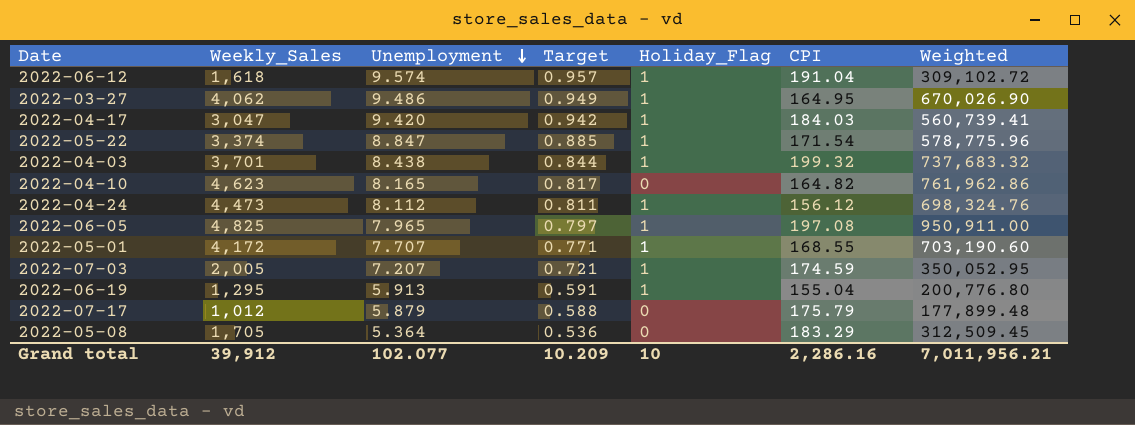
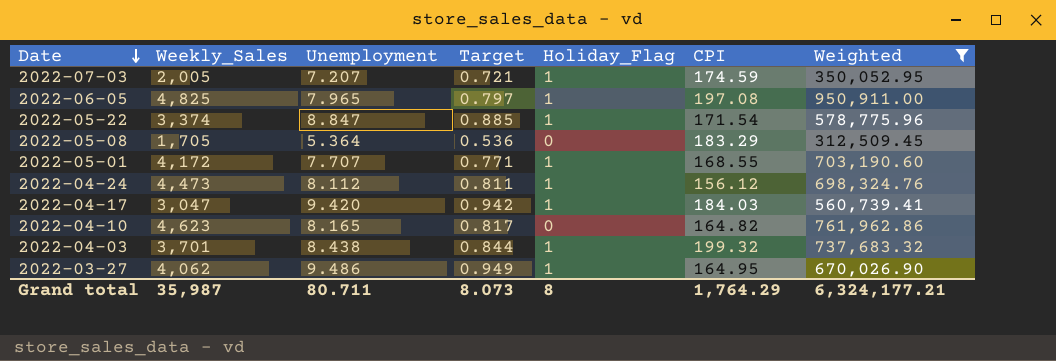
filter: none -> Weighted >= 312,509.45
row order: Unemployment descending -> Date descending
Grand total | Weekly_Sales: 39,912 -> 35,987
Grand total | Unemployment: 102.077 -> 80.711
Grand total | Target: 10.209 -> 8.073
Grand total | Holiday_Flag: 10 -> 8
Grand total | CPI: 2,286.16 -> 1,764.29
Grand total | Weighted: 7,011,956.21 -> 6,324,177.21

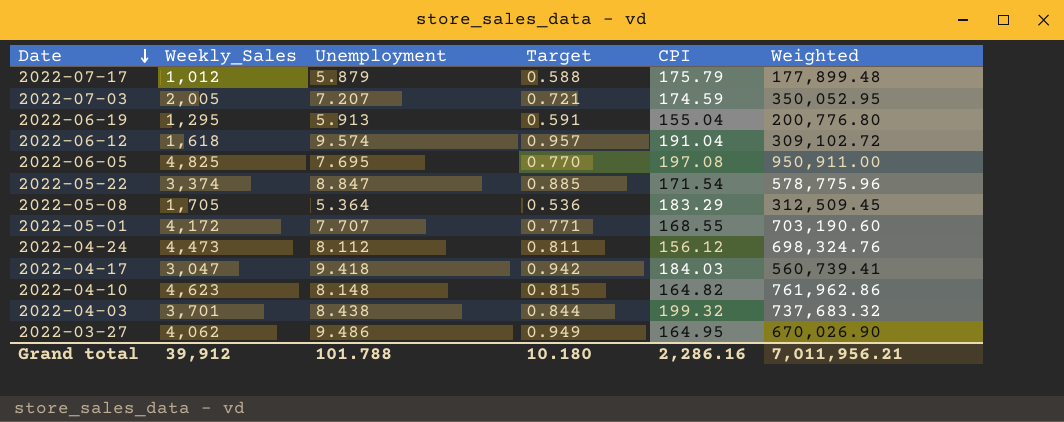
filter: Weighted >= 312,509.45 -> none
column Holiday_Flag | position: 5 -> none
2022-06-05 | Unemployment: 7.965 -> 7.695
2022-06-05 | Target: 0.797 -> 0.770
2022-04-17 | Unemployment: 9.420 -> 9.418
2022-04-10 | Unemployment: 8.165 -> 8.148
2022-04-10 | Target: 0.817 -> 0.815
Grand total | Weekly_Sales: 35,987 -> 39,912
Grand total | Unemployment: 80.711 -> 101.788
Grand total | Target: 8.073 -> 10.180
Grand total | CPI: 1,764.29 -> 2,286.16
Grand total | Weighted: 6,324,177.21 -> 7,011,956.21

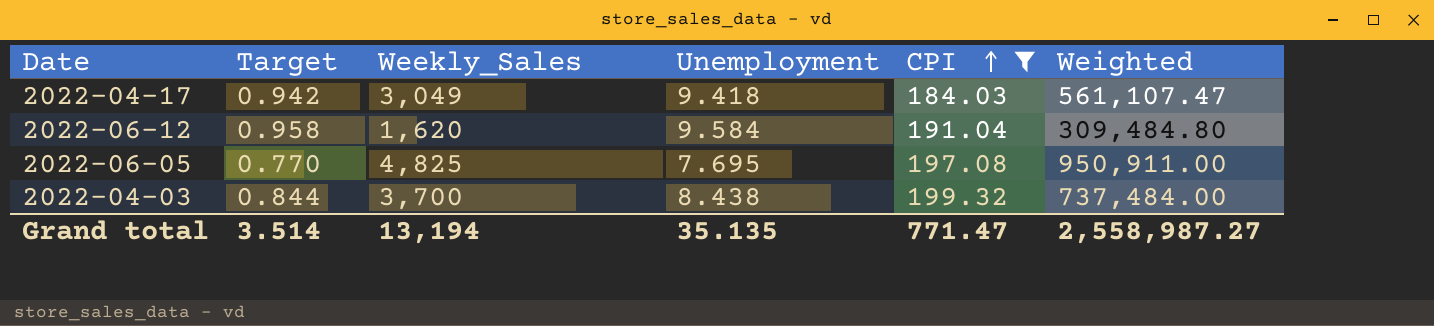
filter: none -> CPI >= 184.03
row order: Date descending -> CPI ascending
column Target | position: 4 -> 2
2022-04-17 | Weekly_Sales: 3,047 -> 3,049
2022-04-17 | Weighted: 560,739.41 -> 561,107.47
2022-06-12 | Target: 0.957 -> 0.958
2022-06-12 | Weekly_Sales: 1,618 -> 1,620
2022-06-12 | Unemployment: 9.574 -> 9.584
2022-06-12 | Weighted: 309,102.72 -> 309,484.80
2022-04-03 | Weekly_Sales: 3,701 -> 3,700
2022-04-03 | Weighted: 737,683.32 -> 737,484.00
Grand total | Target: 10.180 -> 3.514
Grand total | Weekly_Sales: 39,912 -> 13,194
Grand total | Unemployment: 101.788 -> 35.135
Grand total | CPI: 2,286.16 -> 771.47
Grand total | Weighted: 7,011,956.21 -> 2,558,987.27

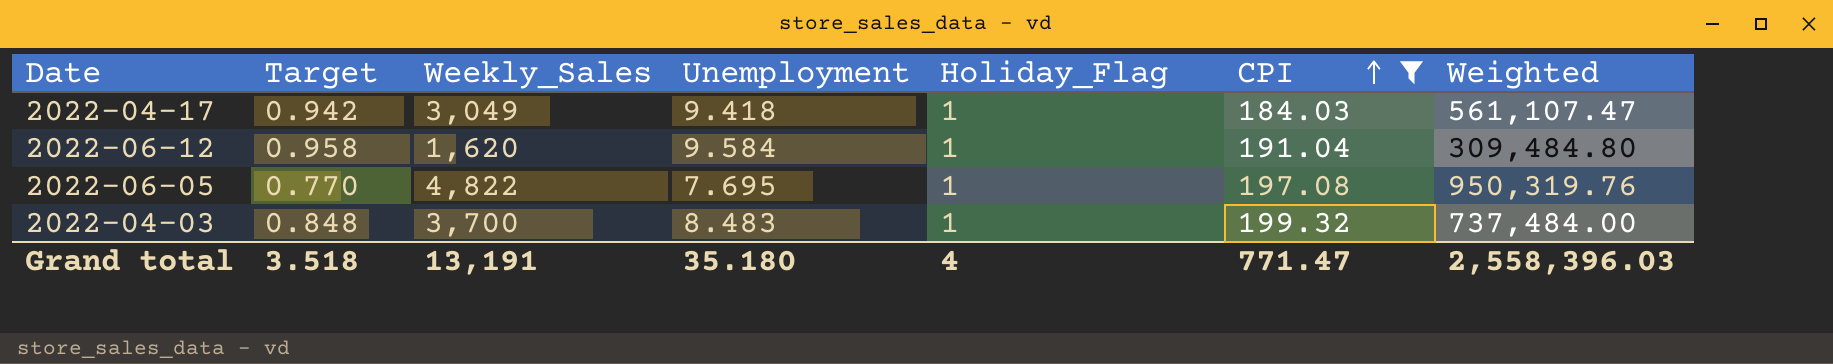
column Holiday_Flag | position: none -> 5
2022-06-05 | Weekly_Sales: 4,825 -> 4,822
2022-06-05 | Weighted: 950,911.00 -> 950,319.76
2022-04-03 | Target: 0.844 -> 0.848
2022-04-03 | Unemployment: 8.438 -> 8.483
Grand total | Target: 3.514 -> 3.518
Grand total | Weekly_Sales: 13,194 -> 13,191
Grand total | Unemployment: 35.135 -> 35.180
Grand total | Weighted: 2,558,987.27 -> 2,558,396.03

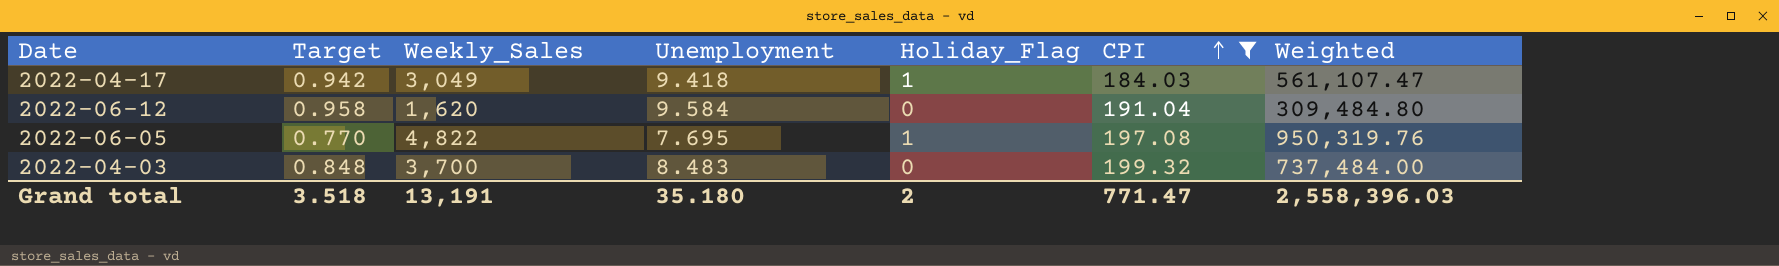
2022-06-12 | Holiday_Flag: 1 -> 0
2022-04-03 | Holiday_Flag: 1 -> 0
Grand total | Holiday_Flag: 4 -> 2

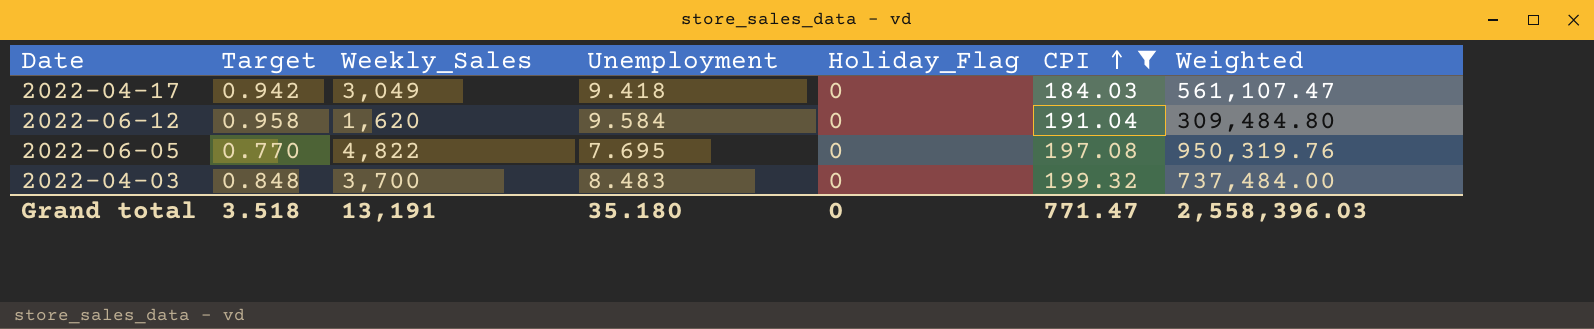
2022-04-17 | Holiday_Flag: 1 -> 0
2022-06-05 | Holiday_Flag: 1 -> 0
Grand total | Holiday_Flag: 2 -> 0

